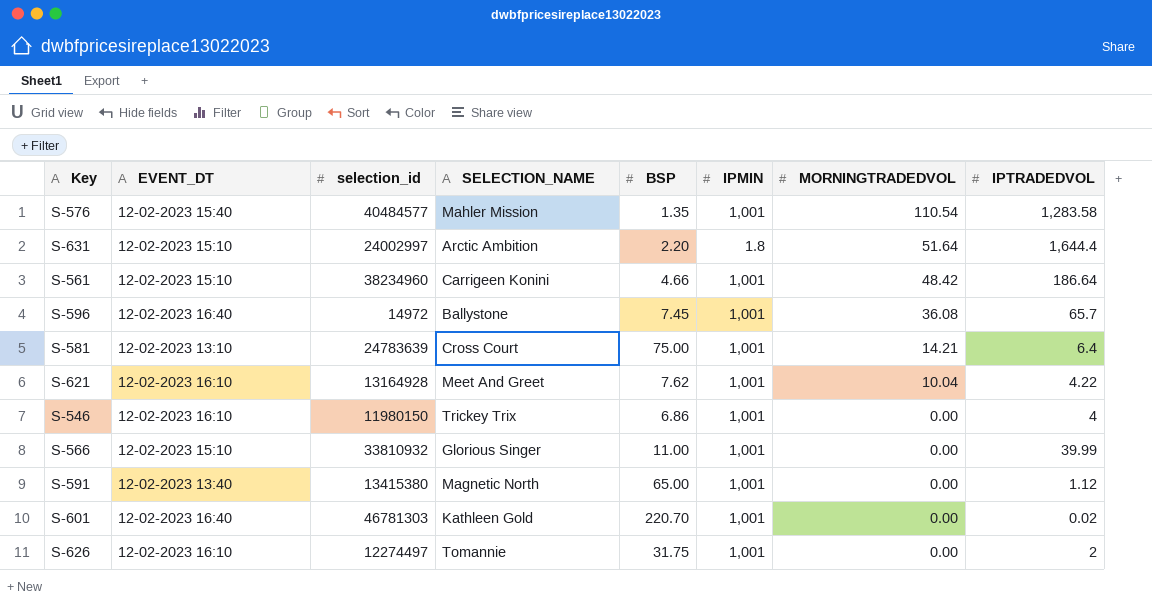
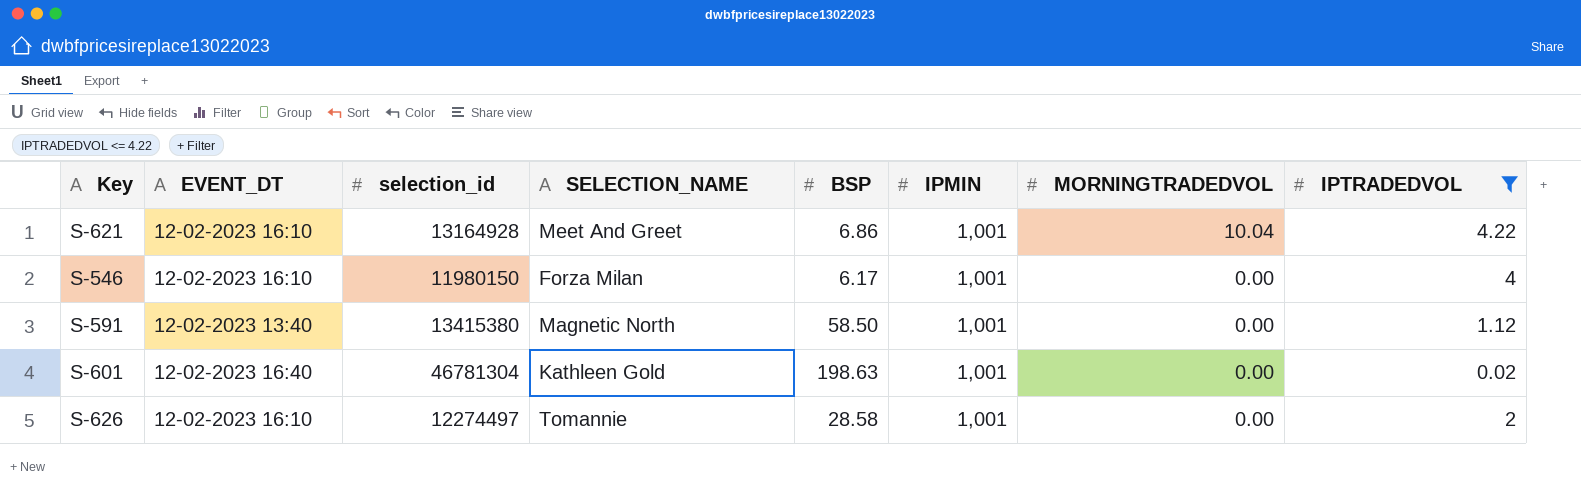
filter: none -> IPTRADEDVOL <= 4.22
S-621 | BSP: 7.62 -> 6.86
S-546 | SELECTION_NAME: Trickey Trix -> Forza Milan
S-546 | BSP: 6.86 -> 6.17
S-591 | BSP: 65.00 -> 58.50
S-601 | selection_id: 46781303 -> 46781304
S-601 | BSP: 220.70 -> 198.63
S-626 | BSP: 31.75 -> 28.58

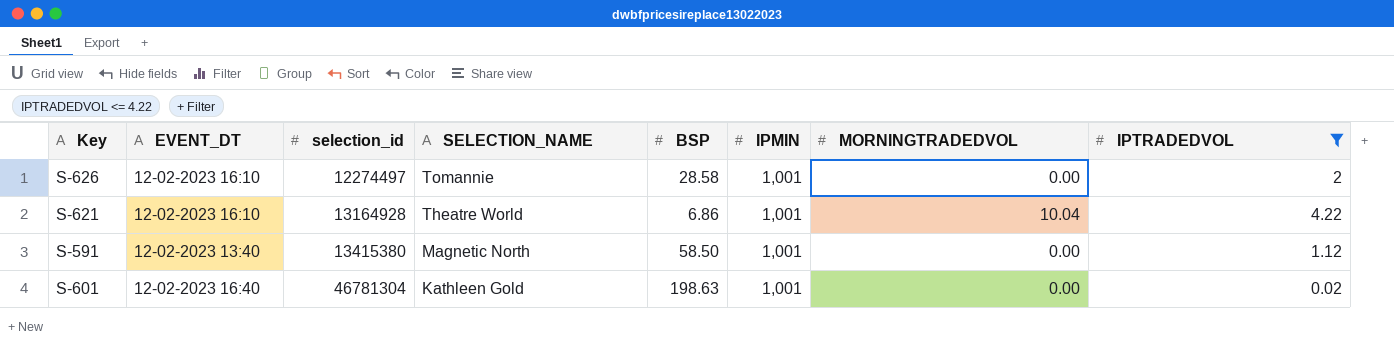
row order: MORNINGTRADEDVOL descending -> selection_id ascending
row S-546: 12-02-2023 16:10 | 11980150 | Forza Milan | 6.17 | 1,001 | 0.00 | 4 -> none
S-621 | SELECTION_NAME: Meet And Greet -> Theatre World

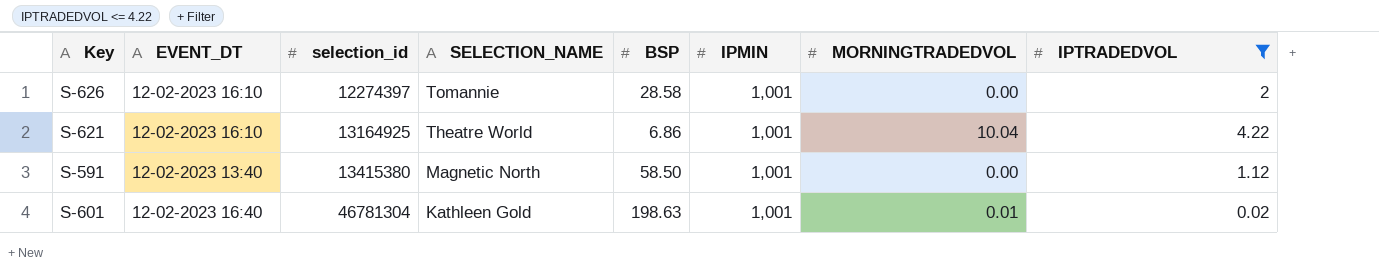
S-626 | selection_id: 12274497 -> 12274397
S-621 | selection_id: 13164928 -> 13164925
S-601 | MORNINGTRADEDVOL: 0.00 -> 0.01

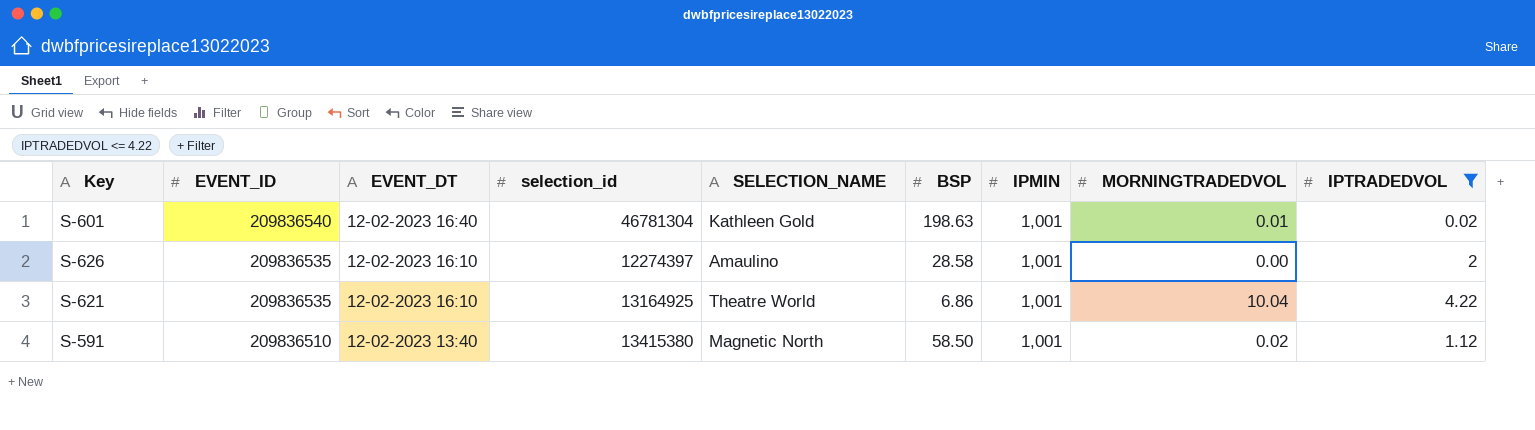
row order: selection_id ascending -> EVENT_ID descending
column EVENT_ID | position: none -> 2
S-626 | SELECTION_NAME: Tomannie -> Amaulino
S-591 | MORNINGTRADEDVOL: 0.00 -> 0.02

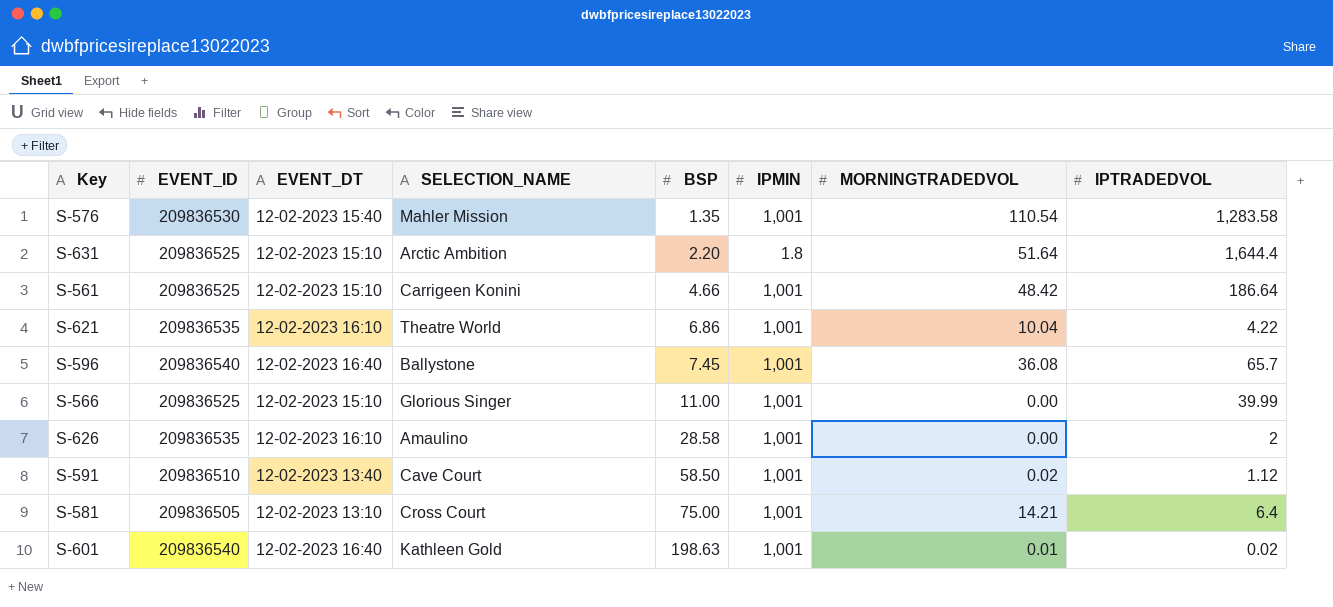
filter: IPTRADEDVOL <= 4.22 -> none
row order: EVENT_ID descending -> BSP ascending
column selection_id | position: 4 -> none
S-591 | SELECTION_NAME: Magnetic North -> Cave Court

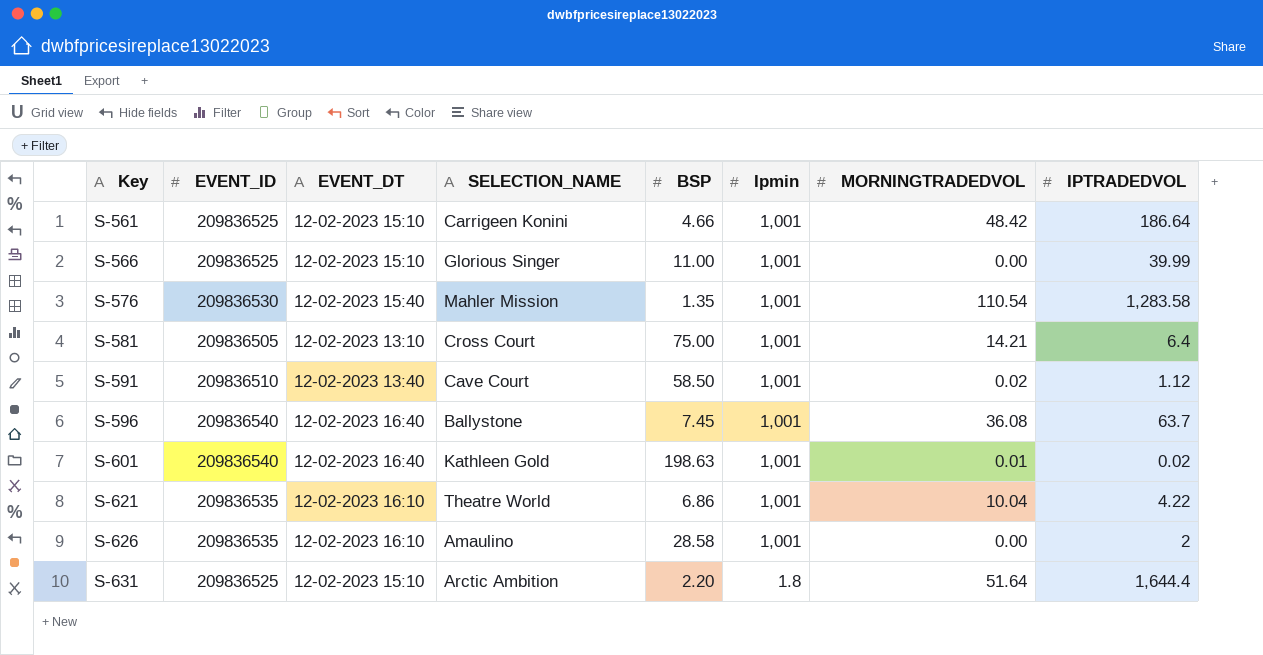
row order: BSP ascending -> Key ascending
column name: IPMIN -> Ipmin
S-596 | IPTRADEDVOL: 65.7 -> 63.7

